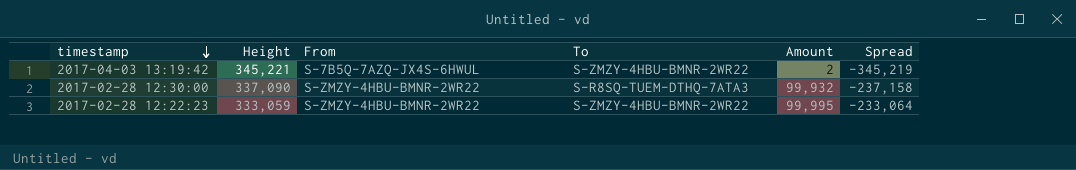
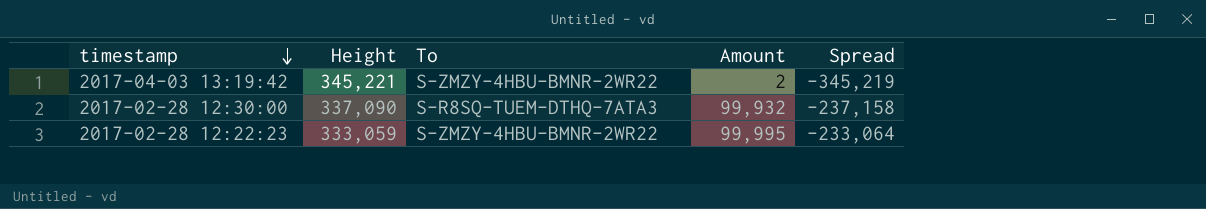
column From | position: 3 -> none

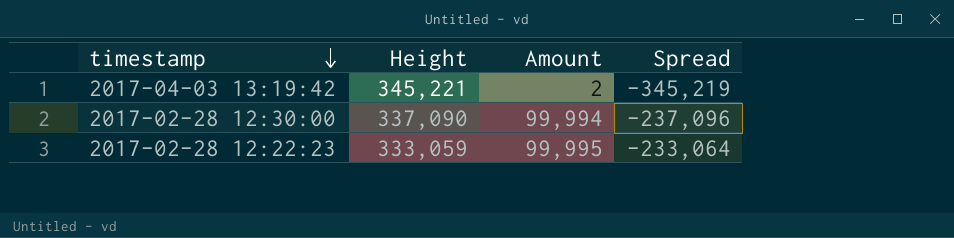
column To | position: 3 -> none
2017-02-28 12:30:00 | Amount: 99,932 -> 99,994
2017-02-28 12:30:00 | Spread: -237,158 -> -237,096

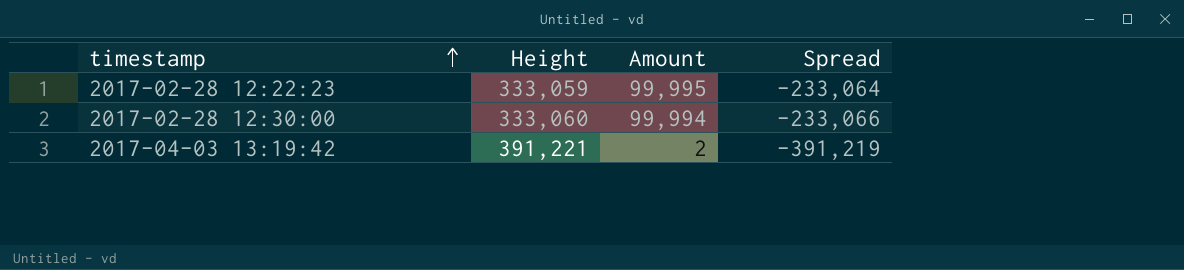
row order: timestamp descending -> timestamp ascending
2017-02-28 12:30:00 | Height: 337,090 -> 333,060
2017-02-28 12:30:00 | Spread: -237,096 -> -233,066
2017-04-03 13:19:42 | Height: 345,221 -> 391,221
2017-04-03 13:19:42 | Spread: -345,219 -> -391,219

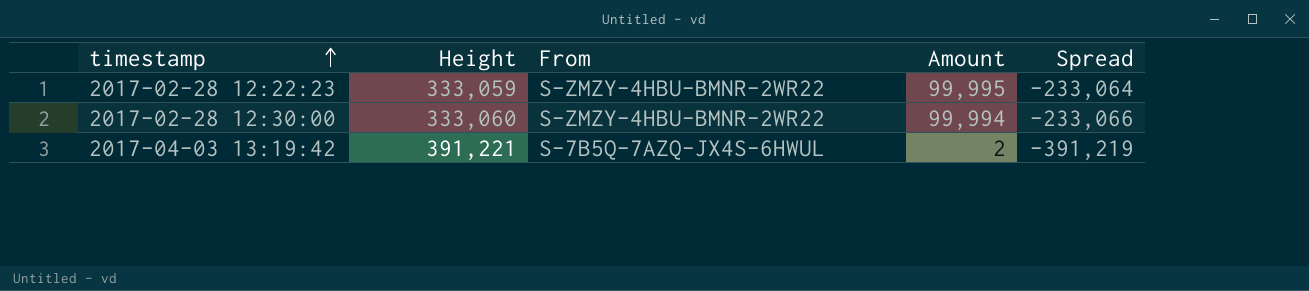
column From | position: none -> 3

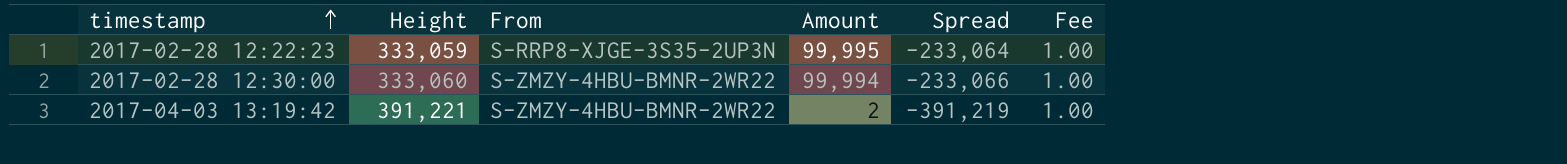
column Fee | position: none -> 6
2017-02-28 12:22:23 | From: S-ZMZY-4HBU-BMNR-2WR22 -> S-RRP8-XJGE-3S35-2UP3N
2017-04-03 13:19:42 | From: S-7B5Q-7AZQ-JX4S-6HWUL -> S-ZMZY-4HBU-BMNR-2WR22

